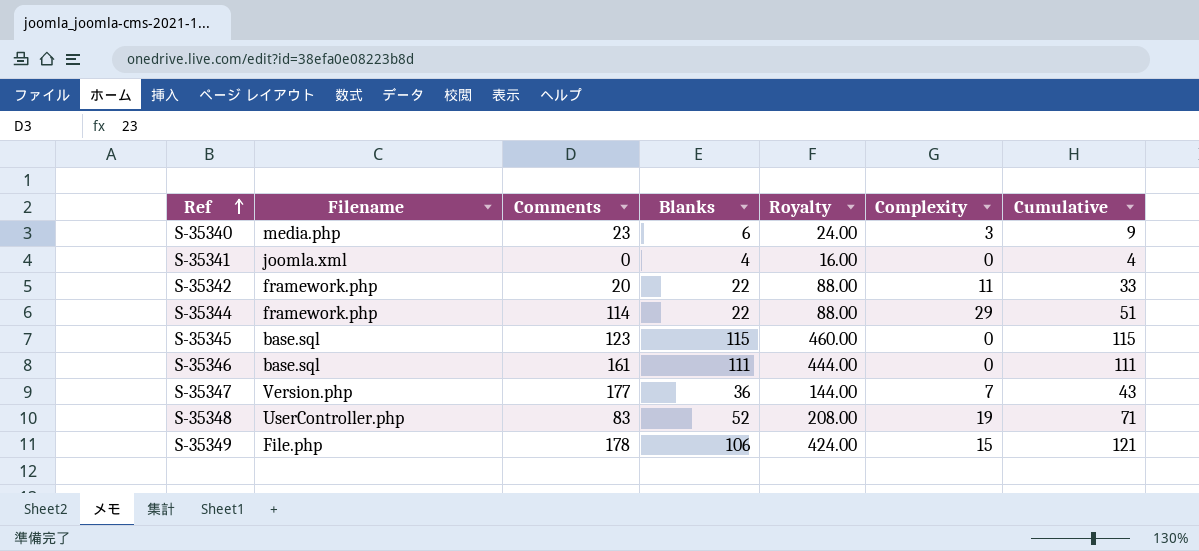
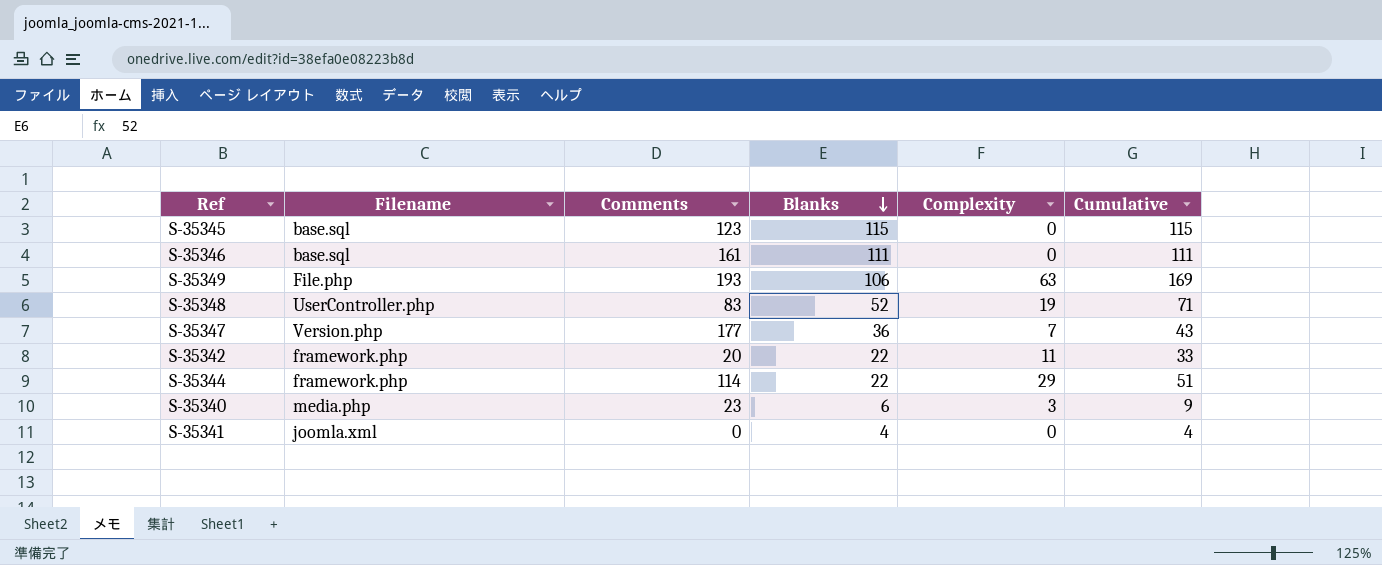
row order: Ref ascending -> Blanks descending
column Royalty | formula: [Blanks] * 4 -> none
S-35349 | Comments: 178 -> 193
S-35349 | Complexity: 15 -> 63
S-35349 | Cumulative: 121 -> 169

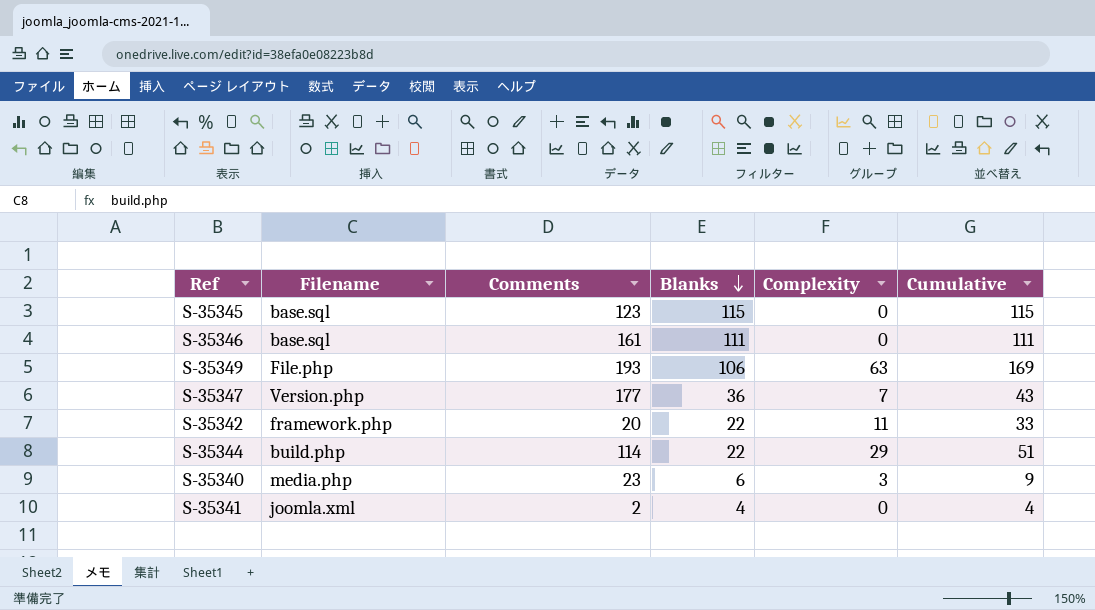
row S-35348: UserController.php | 83 | 52 | 19 | 71 -> none
S-35344 | Filename: framework.php -> build.php
S-35341 | Comments: 0 -> 2

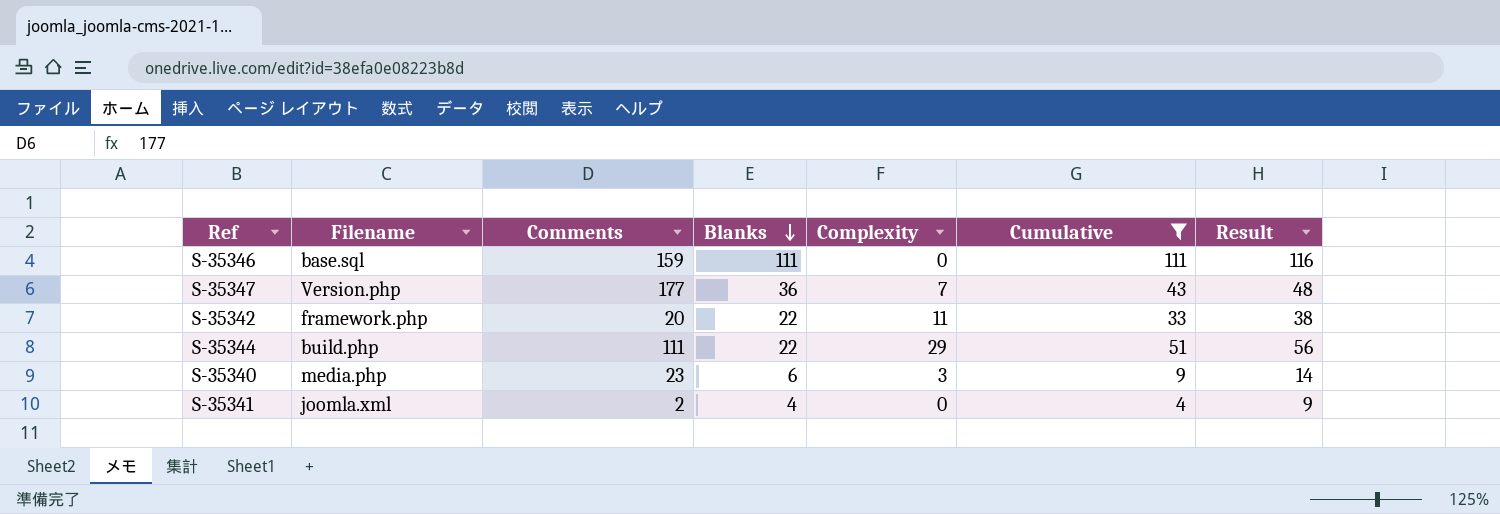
filter: none -> Cumulative <= 111
column Result | formula: none -> [Cumulative] + 5
S-35346 | Comments: 161 -> 159
S-35344 | Comments: 114 -> 111

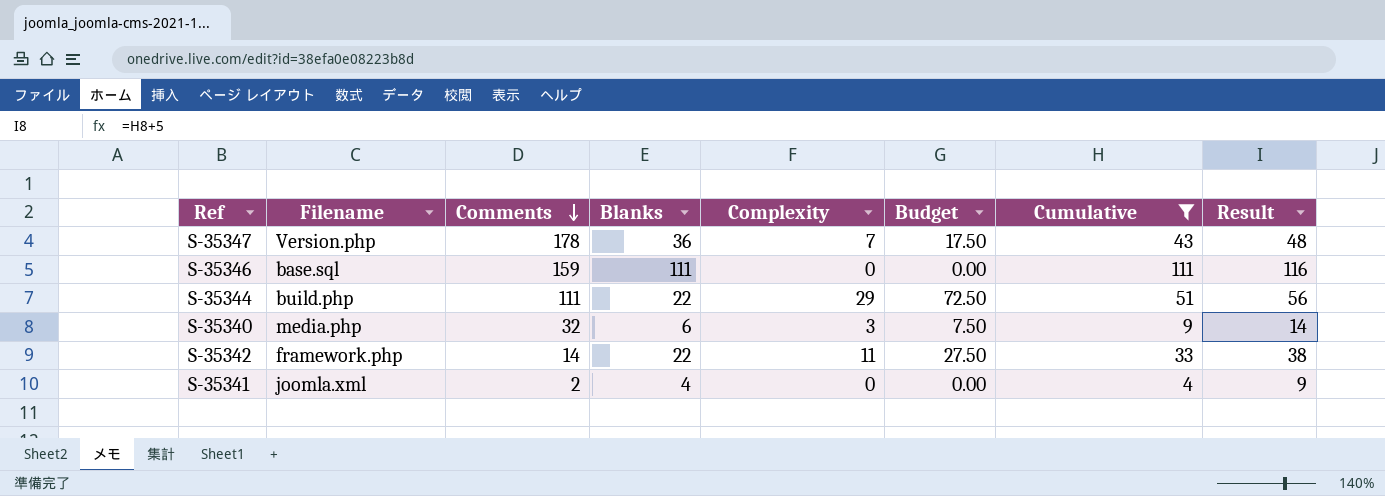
row order: Blanks descending -> Comments descending
column Budget | formula: none -> [Complexity] * 2.5
S-35347 | Comments: 177 -> 178
S-35340 | Comments: 23 -> 32
S-35342 | Comments: 20 -> 14

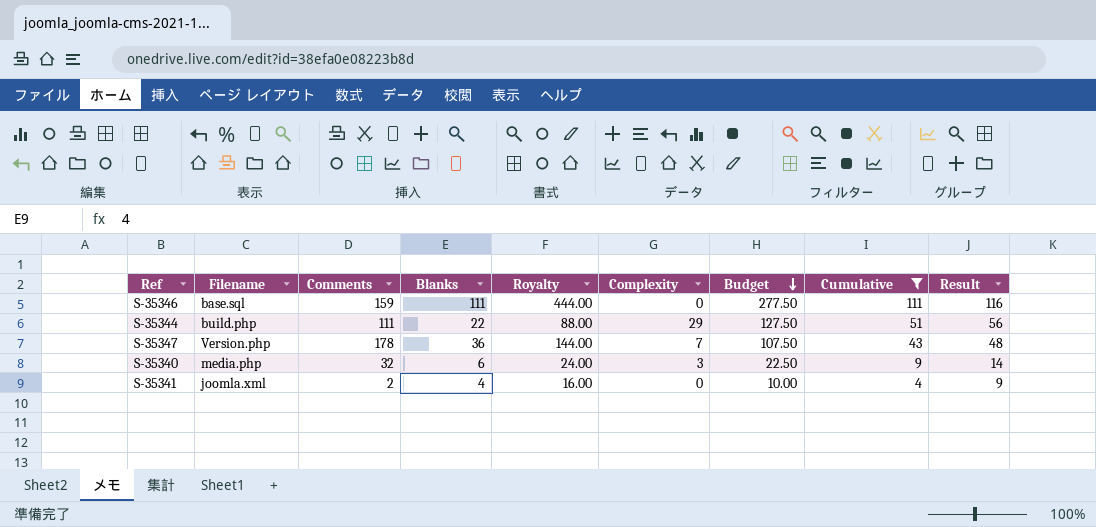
row order: Comments descending -> Budget descending
column Royalty | formula: none -> [Blanks] * 4
column Budget | formula: [Complexity] * 2.5 -> [Cumulative] * 2.5
row S-35342: framework.php | 14 | 22 | 11 | 27.50 | 33 | 38 -> none

